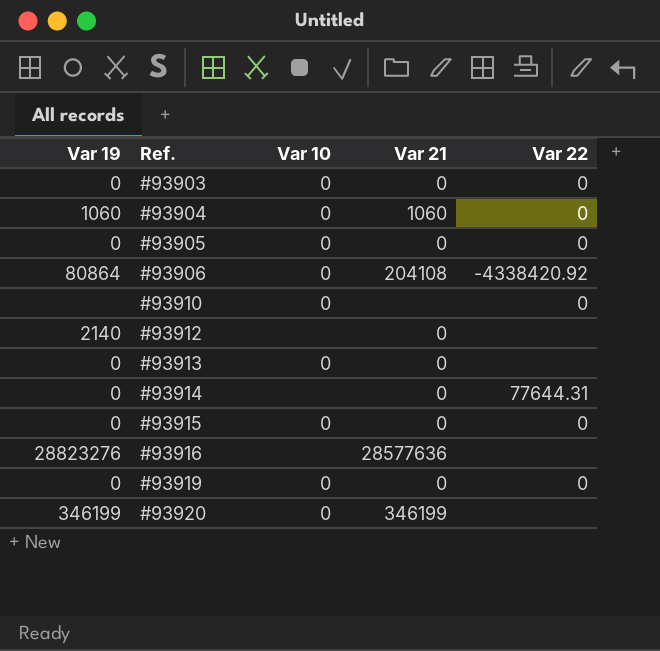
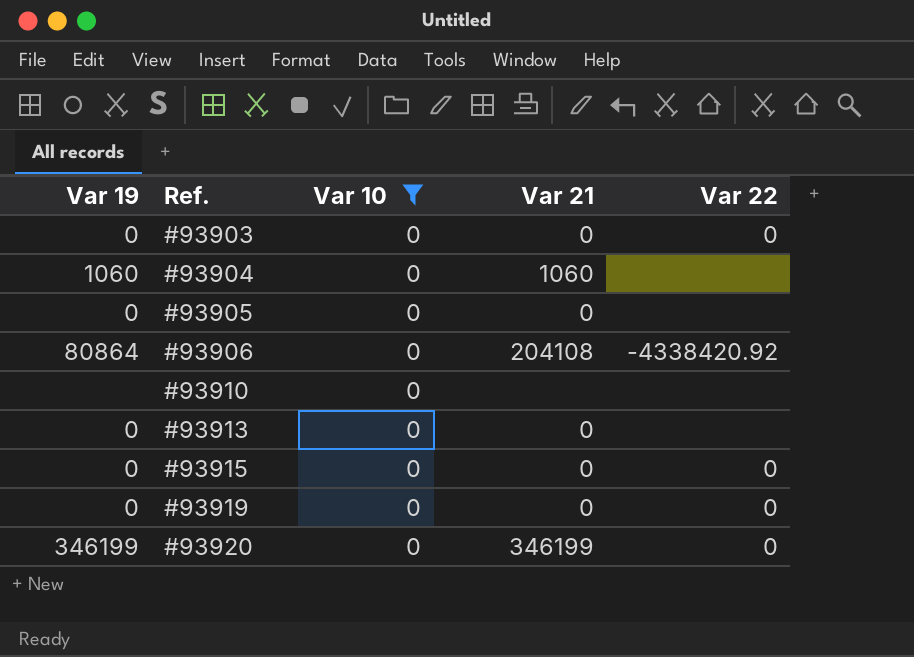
filter: none -> Var 10 = 0
#93904 | Var 22: 0 -> none
#93905 | Var 22: 0 -> none
#93910 | Var 22: 0 -> none
#93920 | Var 22: none -> 0

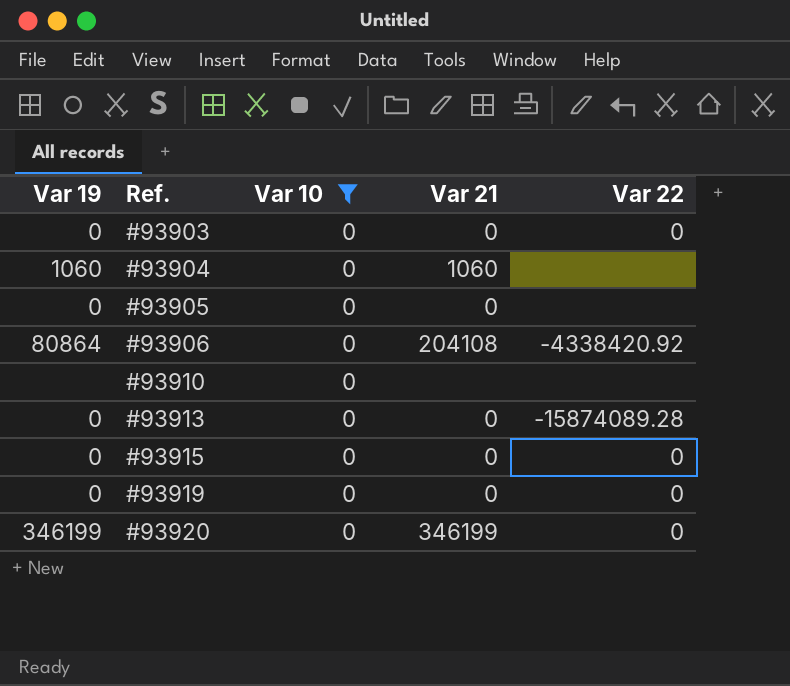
#93913 | Var 22: none -> -15874089.28

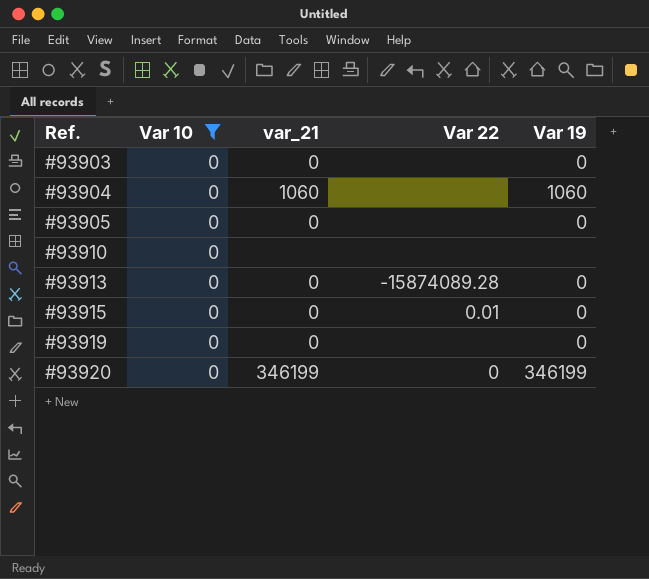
column name: Var 21 -> var_21
column Var 19 | position: 1 -> 5
row #93906: 80864 | 0 | 204108 | -4338420.92 -> none
#93903 | Var 22: 0 -> none
#93915 | Var 22: 0 -> 0.01
#93919 | Var 22: 0 -> none

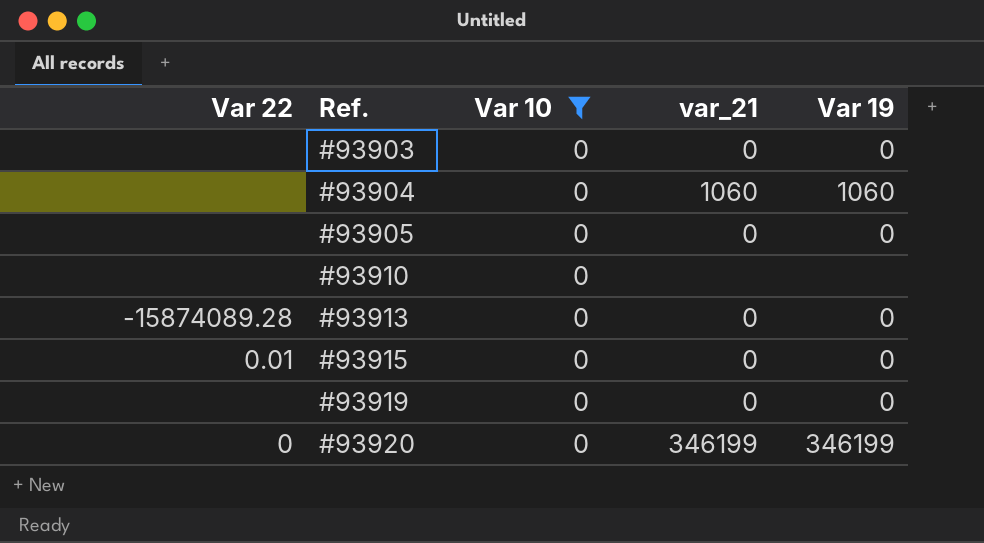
column Var 22 | position: 4 -> 1

